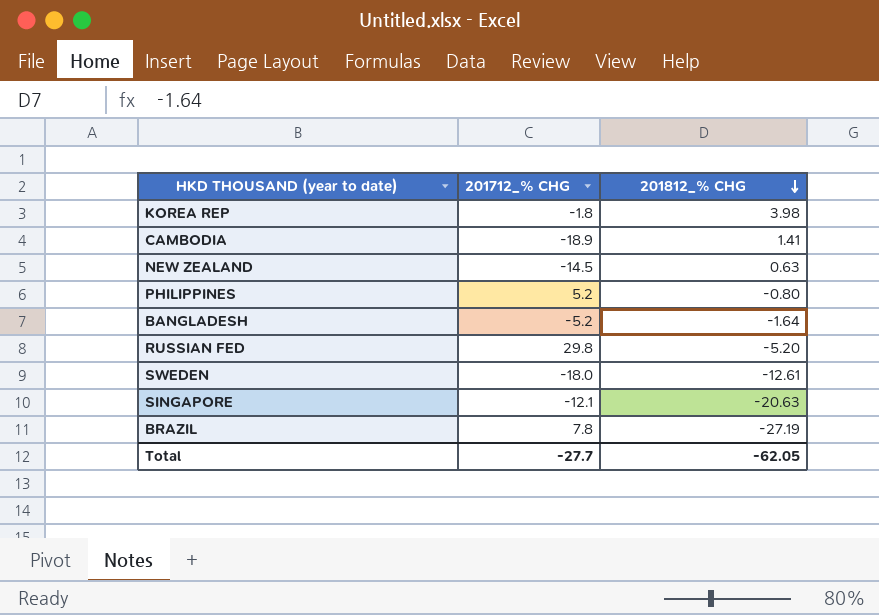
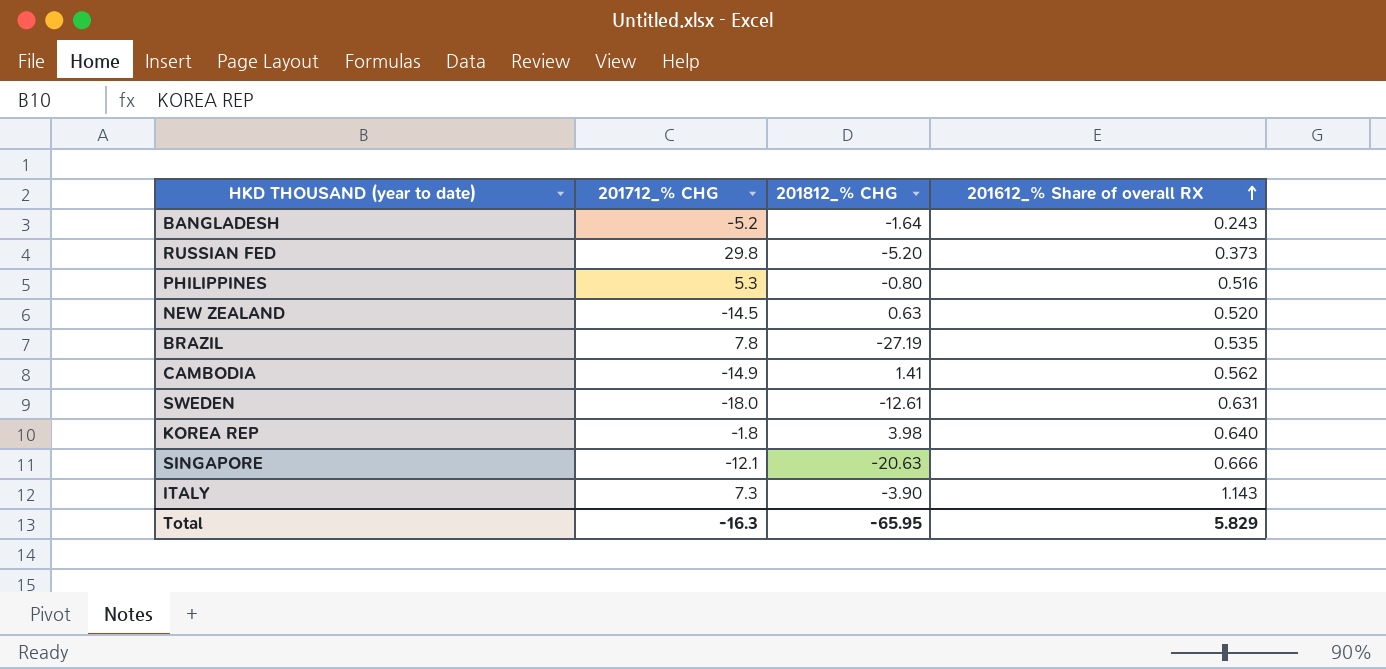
row order: 201812_% CHG descending -> 201612_% Share of overall RX ascending
column 201612_% Share of overall RX | position: none -> 4
PHILIPPINES | 201712_% CHG: 5.2 -> 5.3
CAMBODIA | 201712_% CHG: -18.9 -> -14.9
row ITALY: none -> 7.3 | -3.90 | 1.143
Total | 201712_% CHG: -27.7 -> -16.3
Total | 201812_% CHG: -62.05 -> -65.95

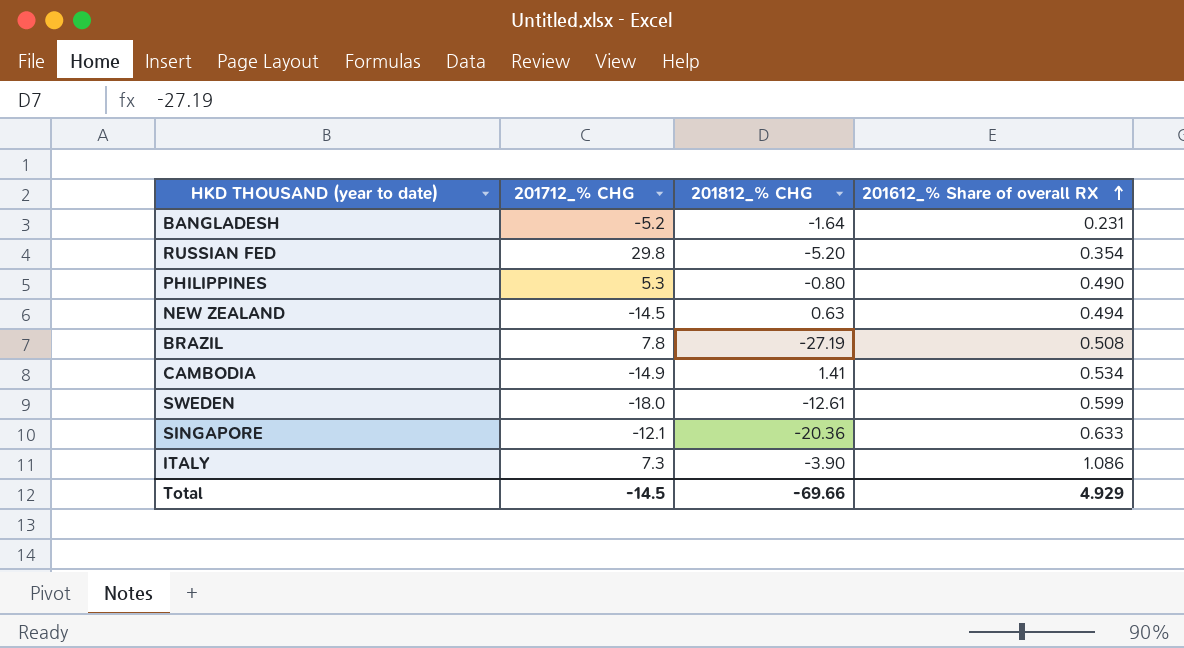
row KOREA REP: -1.8 | 3.98 | 0.640 -> none
BANGLADESH | 201612_% Share of overall RX: 0.243 -> 0.231
RUSSIAN FED | 201612_% Share of overall RX: 0.373 -> 0.354
PHILIPPINES | 201612_% Share of overall RX: 0.516 -> 0.490
NEW ZEALAND | 201612_% Share of overall RX: 0.520 -> 0.494
BRAZIL | 201612_% Share of overall RX: 0.535 -> 0.508
CAMBODIA | 201612_% Share of overall RX: 0.562 -> 0.534
SWEDEN | 201612_% Share of overall RX: 0.631 -> 0.599
SINGAPORE | 201812_% CHG: -20.63 -> -20.36
SINGAPORE | 201612_% Share of overall RX: 0.666 -> 0.633
ITALY | 201612_% Share of overall RX: 1.143 -> 1.086
Total | 201712_% CHG: -16.3 -> -14.5
Total | 201812_% CHG: -65.95 -> -69.66
Total | 201612_% Share of overall RX: 5.829 -> 4.929

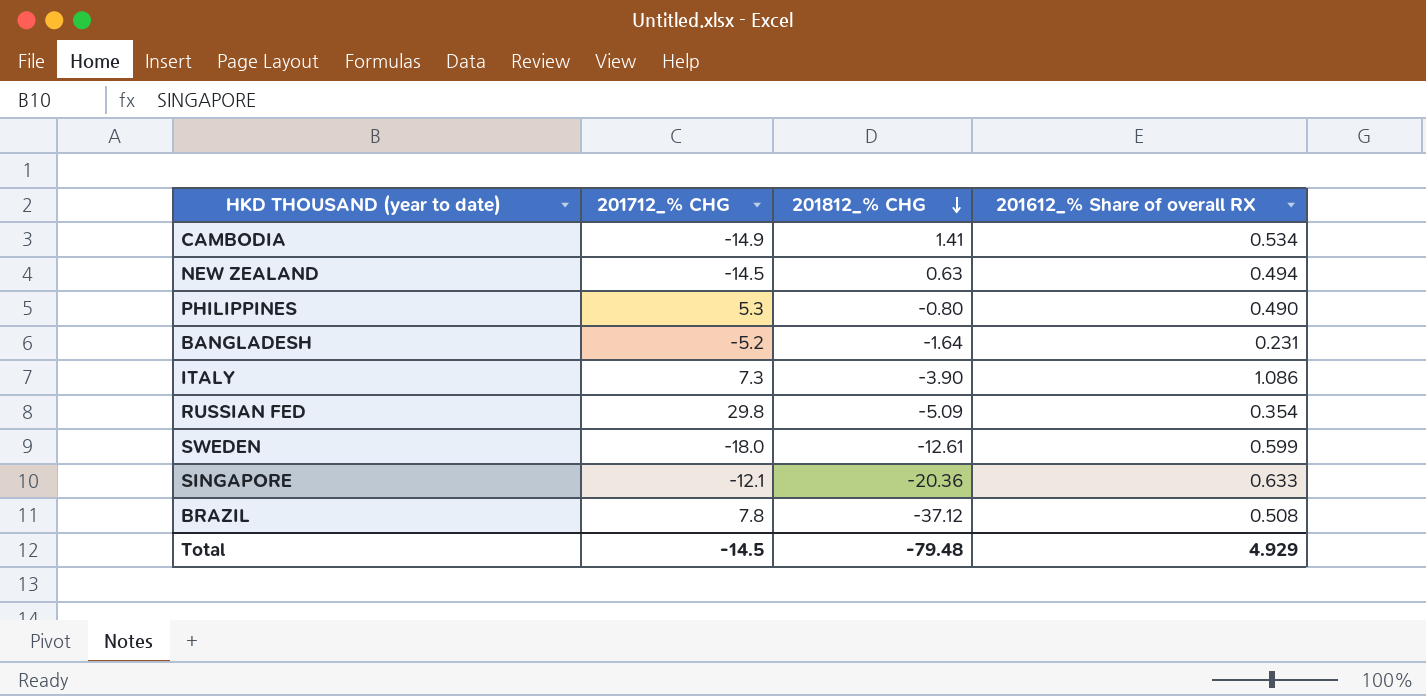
row order: 201612_% Share of overall RX ascending -> 201812_% CHG descending
RUSSIAN FED | 201812_% CHG: -5.20 -> -5.09
BRAZIL | 201812_% CHG: -27.19 -> -37.12
Total | 201812_% CHG: -69.66 -> -79.48

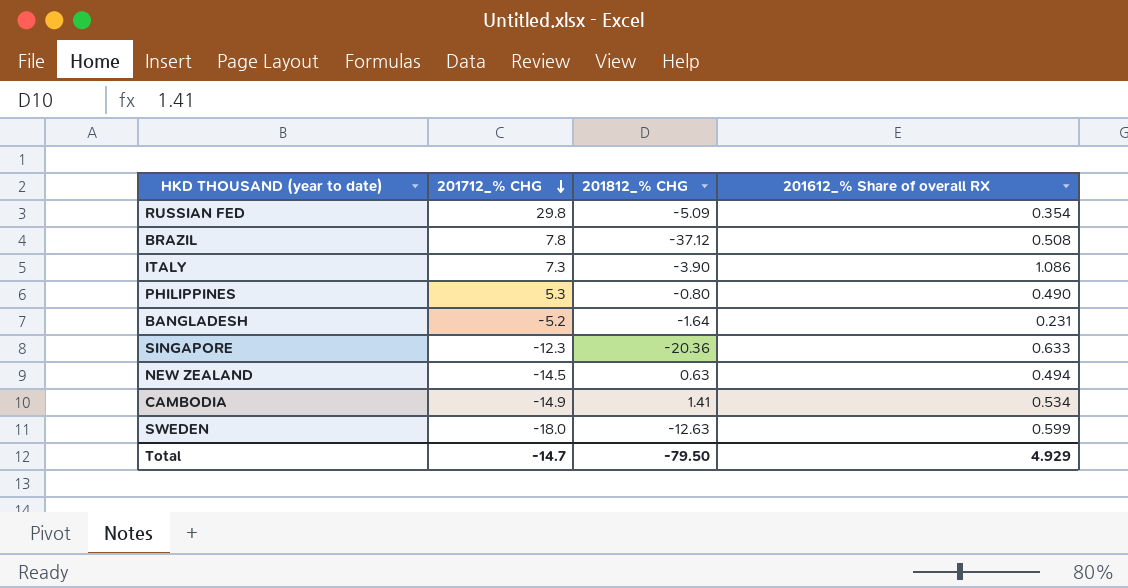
row order: 201812_% CHG descending -> 201712_% CHG descending
SINGAPORE | 201712_% CHG: -12.1 -> -12.3
SWEDEN | 201812_% CHG: -12.61 -> -12.63
Total | 201712_% CHG: -14.5 -> -14.7
Total | 201812_% CHG: -79.48 -> -79.50

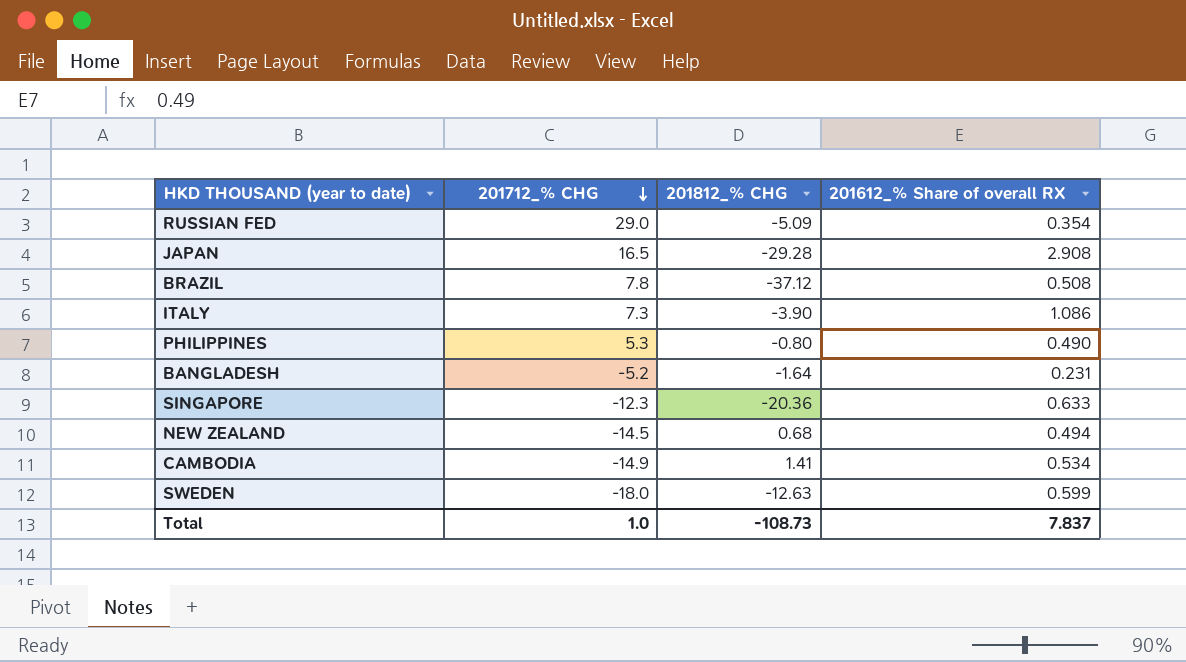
RUSSIAN FED | 201712_% CHG: 29.8 -> 29.0
row JAPAN: none -> 16.5 | -29.28 | 2.908
NEW ZEALAND | 201812_% CHG: 0.63 -> 0.68
Total | 201712_% CHG: -14.7 -> 1.0
Total | 201812_% CHG: -79.50 -> -108.73
Total | 201612_% Share of overall RX: 4.929 -> 7.837

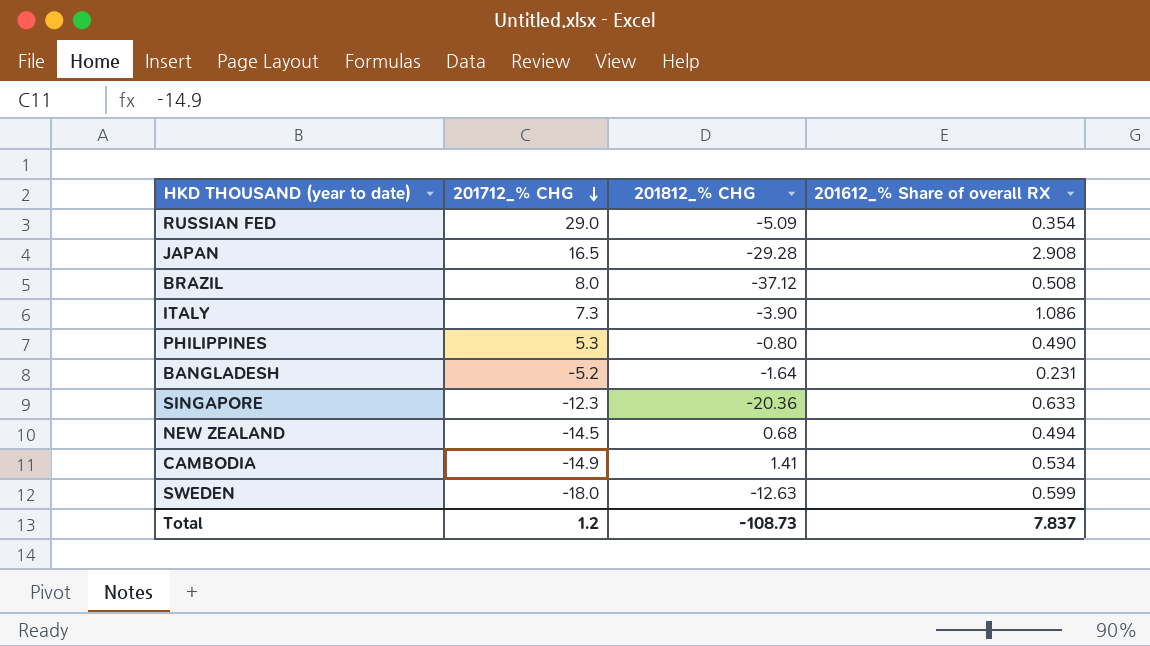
BRAZIL | 201712_% CHG: 7.8 -> 8.0
Total | 201712_% CHG: 1.0 -> 1.2

